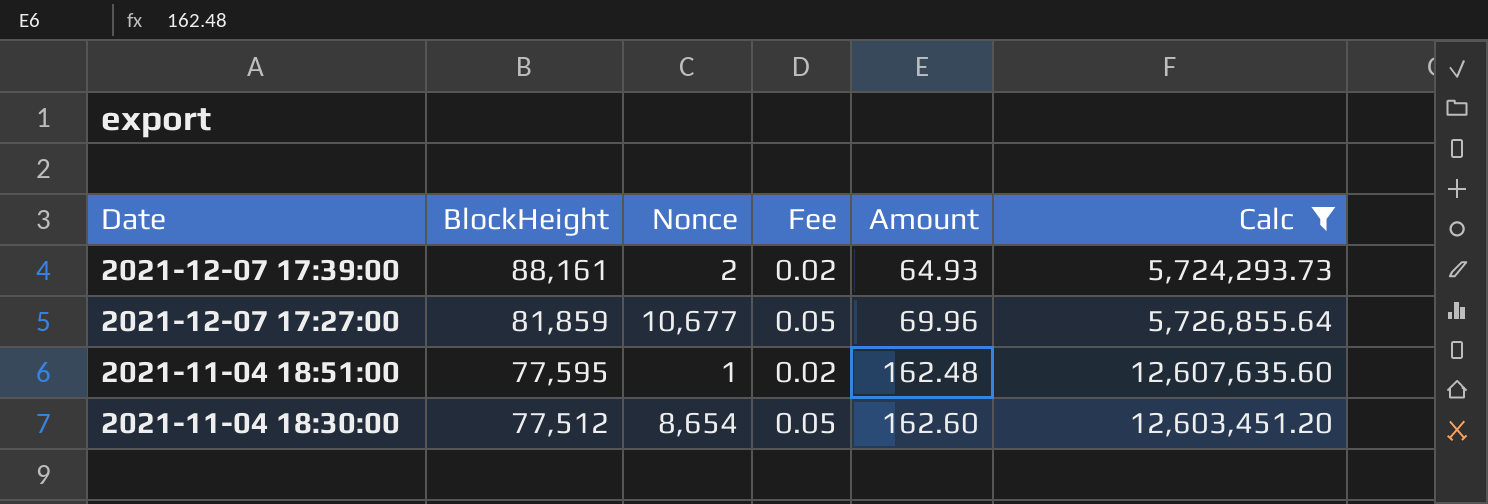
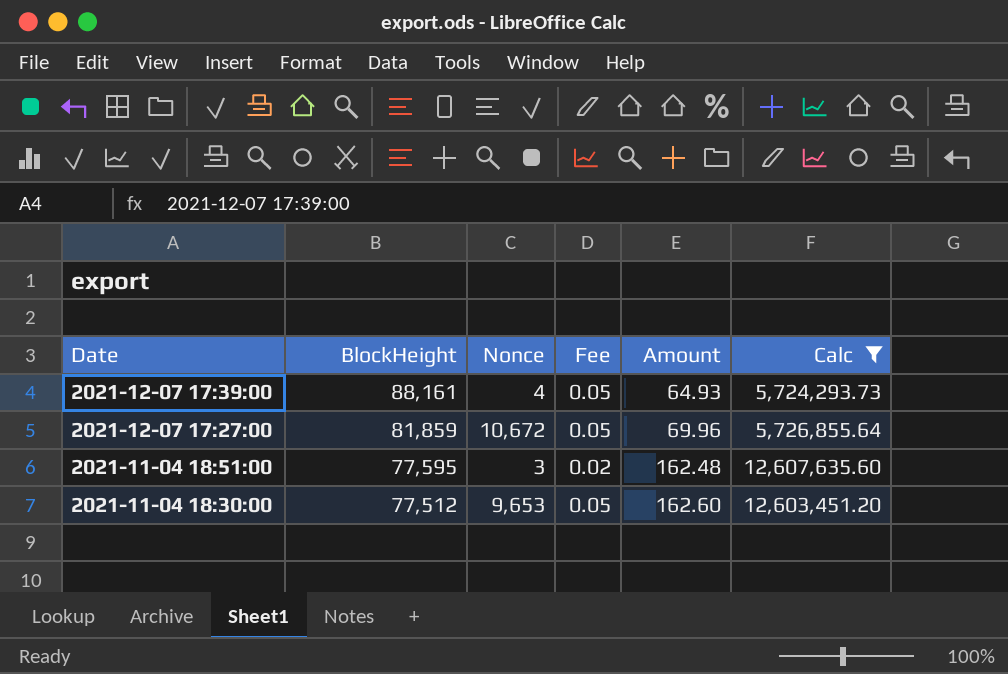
2021-12-07 17:39:00 | Nonce: 2 -> 4
2021-12-07 17:39:00 | Fee: 0.02 -> 0.05
2021-12-07 17:27:00 | Nonce: 10,677 -> 10,672
2021-11-04 18:51:00 | Nonce: 1 -> 3
2021-11-04 18:30:00 | Nonce: 8,654 -> 9,653

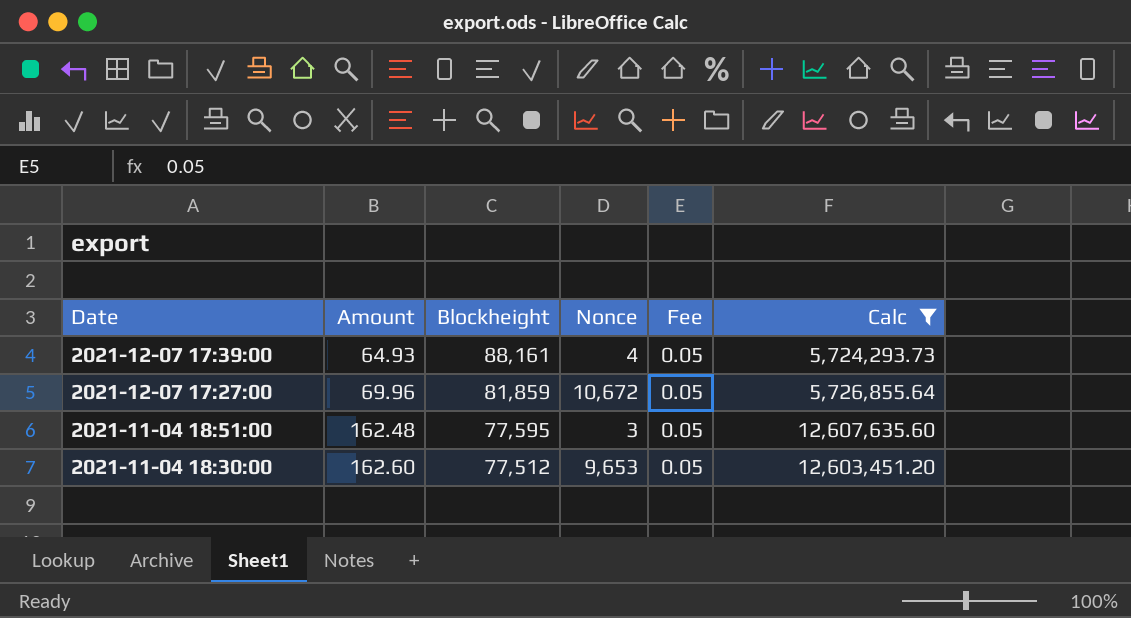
column Amount | position: 5 -> 2
column name: BlockHeight -> Blockheight
2021-11-04 18:51:00 | Fee: 0.02 -> 0.05

